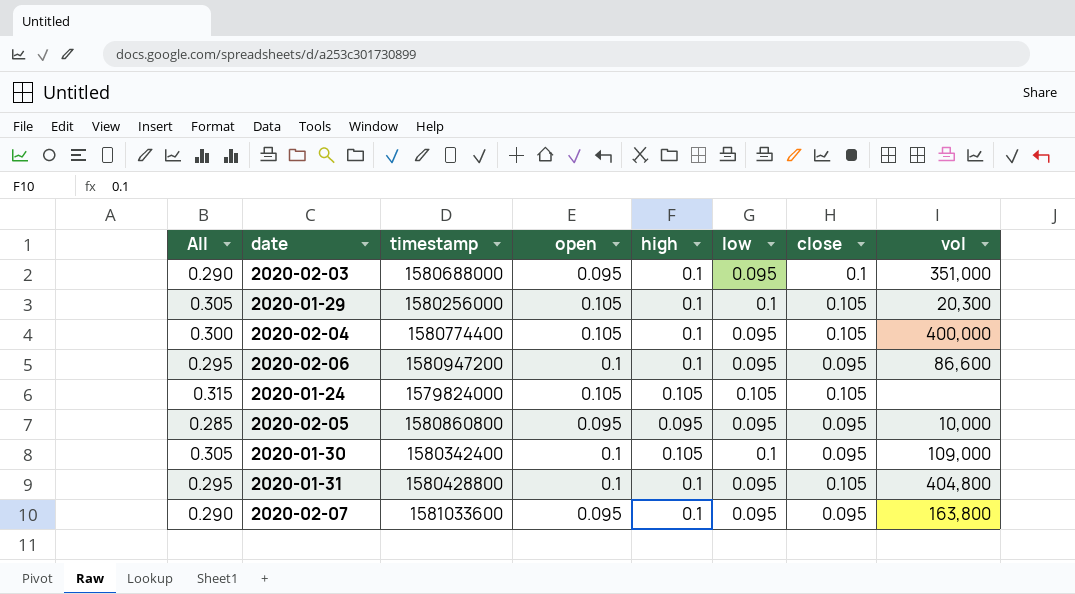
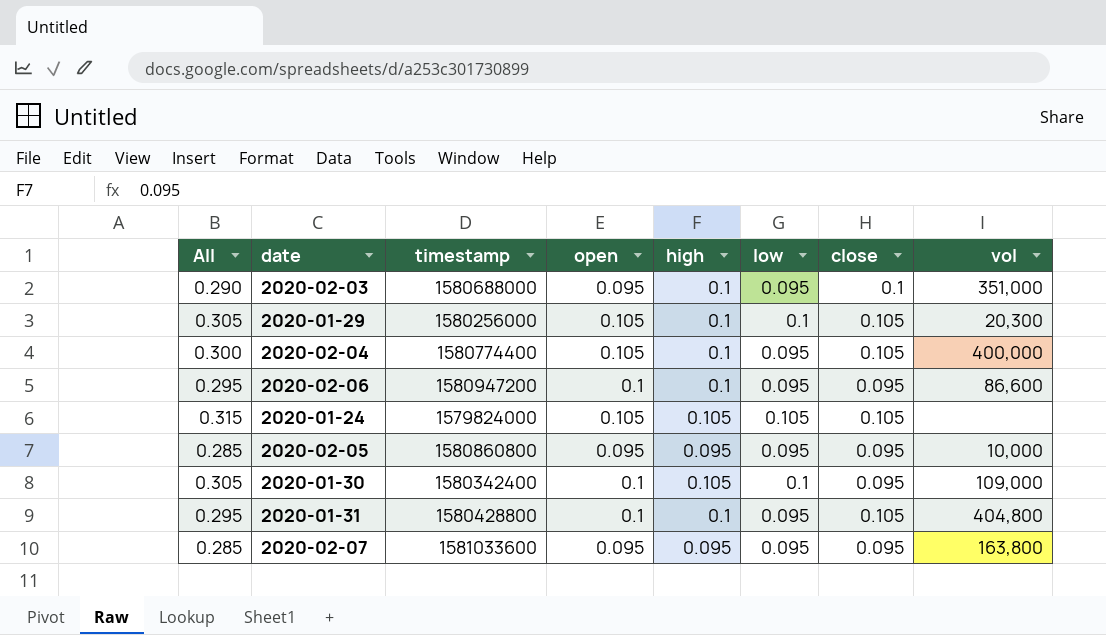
2020-02-07 | All: 0.290 -> 0.285
2020-02-07 | high: 0.1 -> 0.095

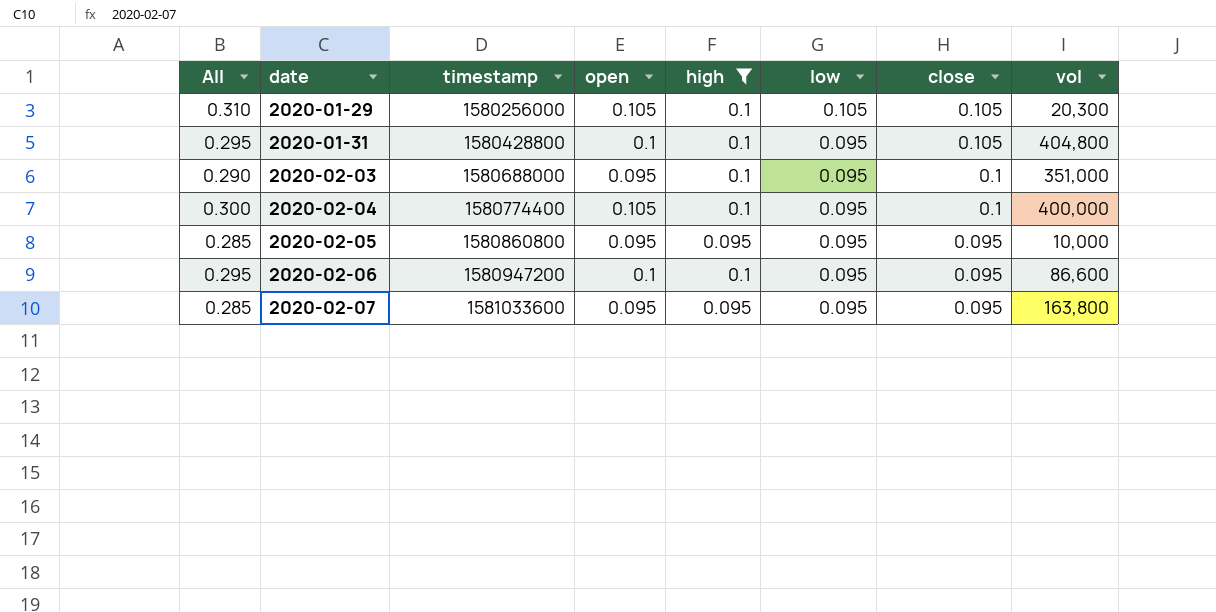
filter: none -> high != 0.105
row order: none -> date ascending
2020-01-29 | All: 0.305 -> 0.310
2020-01-29 | low: 0.1 -> 0.105
2020-02-04 | close: 0.105 -> 0.1

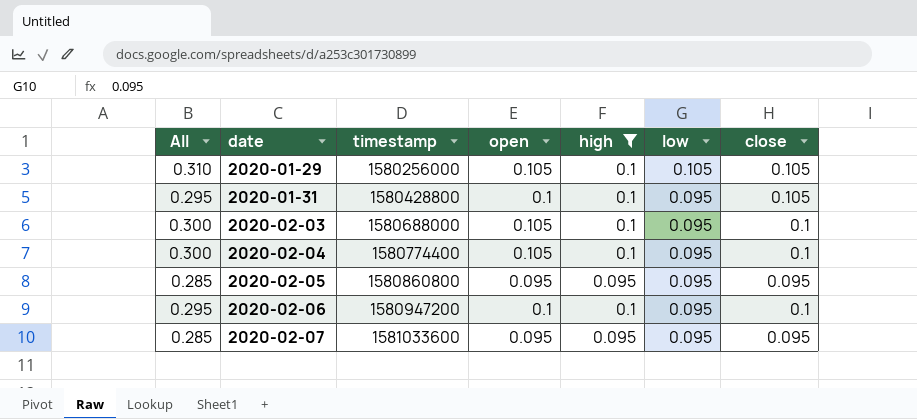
column vol | position: 8 -> none
2020-02-03 | All: 0.290 -> 0.300
2020-02-03 | open: 0.095 -> 0.105
2020-02-06 | close: 0.095 -> 0.1

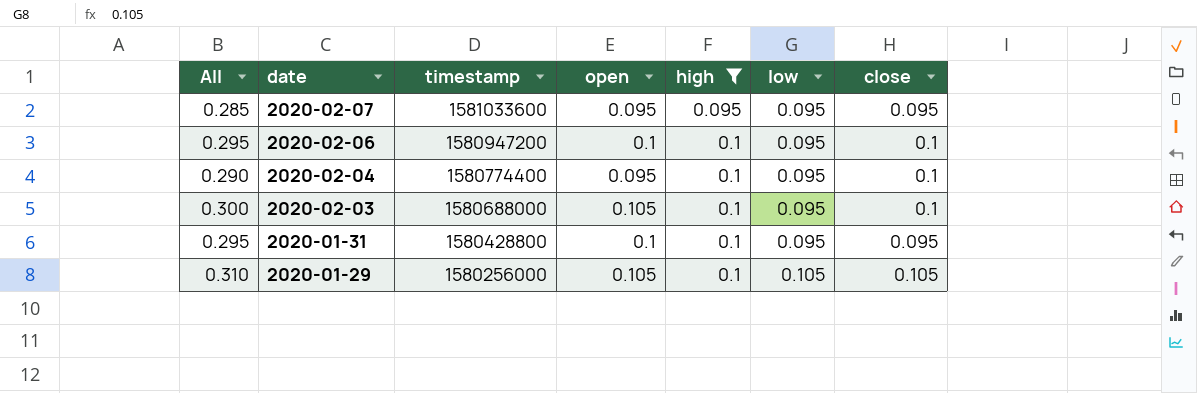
row order: date ascending -> date descending
row 2020-02-05: 0.285 | 1580860800 | 0.095 | 0.095 | 0.095 | 0.095 -> none
2020-02-04 | All: 0.300 -> 0.290
2020-02-04 | open: 0.105 -> 0.095
2020-01-31 | close: 0.105 -> 0.095

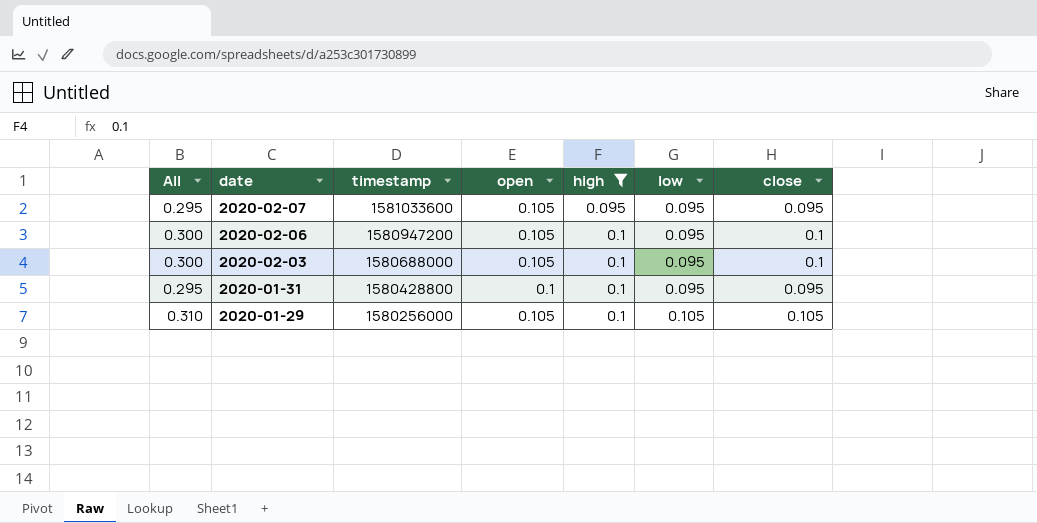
row 2020-02-04: 0.290 | 1580774400 | 0.095 | 0.1 | 0.095 | 0.1 -> none
2020-02-07 | All: 0.285 -> 0.295
2020-02-07 | open: 0.095 -> 0.105
2020-02-06 | All: 0.295 -> 0.300
2020-02-06 | open: 0.1 -> 0.105

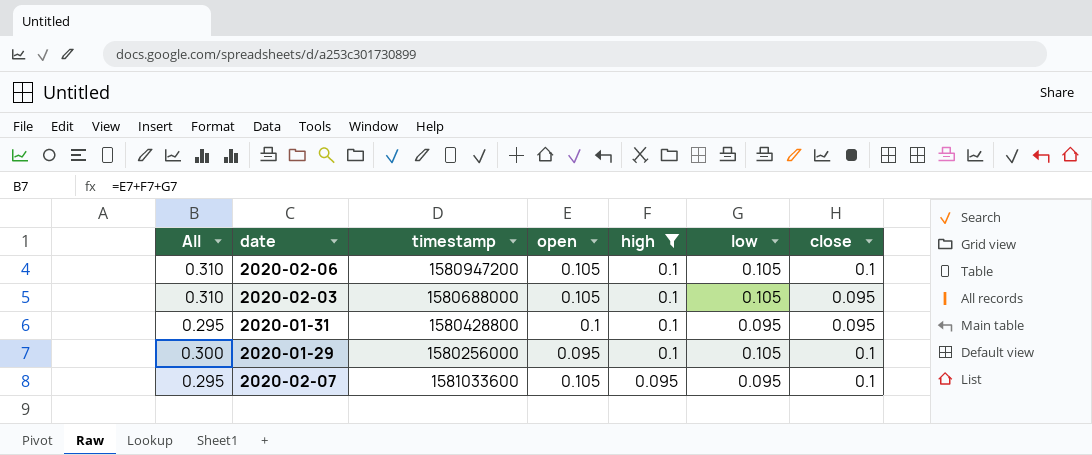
row order: date descending -> high descending
2020-02-06 | All: 0.300 -> 0.310
2020-02-06 | low: 0.095 -> 0.105
2020-02-03 | All: 0.300 -> 0.310
2020-02-03 | low: 0.095 -> 0.105
2020-02-03 | close: 0.1 -> 0.095
2020-01-29 | All: 0.310 -> 0.300
2020-01-29 | open: 0.105 -> 0.095
2020-01-29 | close: 0.105 -> 0.1
2020-02-07 | close: 0.095 -> 0.1

